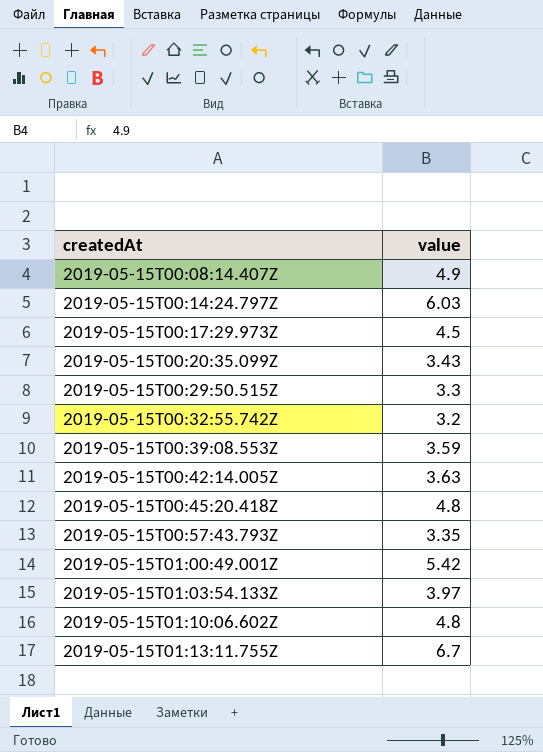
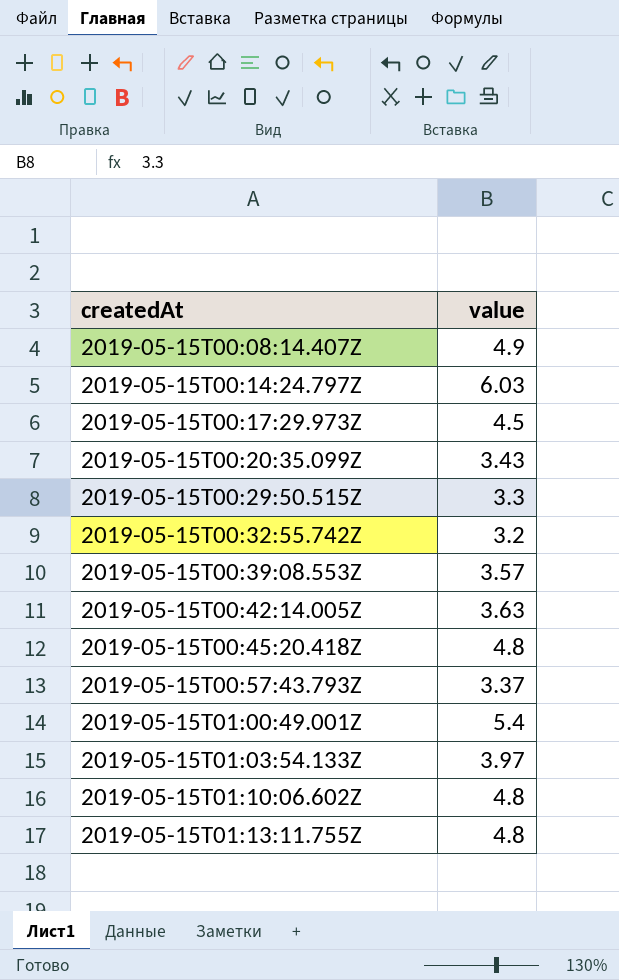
2019-05-15T00:39:08.553Z | value: 3.59 -> 3.57
2019-05-15T00:57:43.793Z | value: 3.35 -> 3.37
2019-05-15T01:00:49.001Z | value: 5.42 -> 5.4
2019-05-15T01:13:11.755Z | value: 6.7 -> 4.8

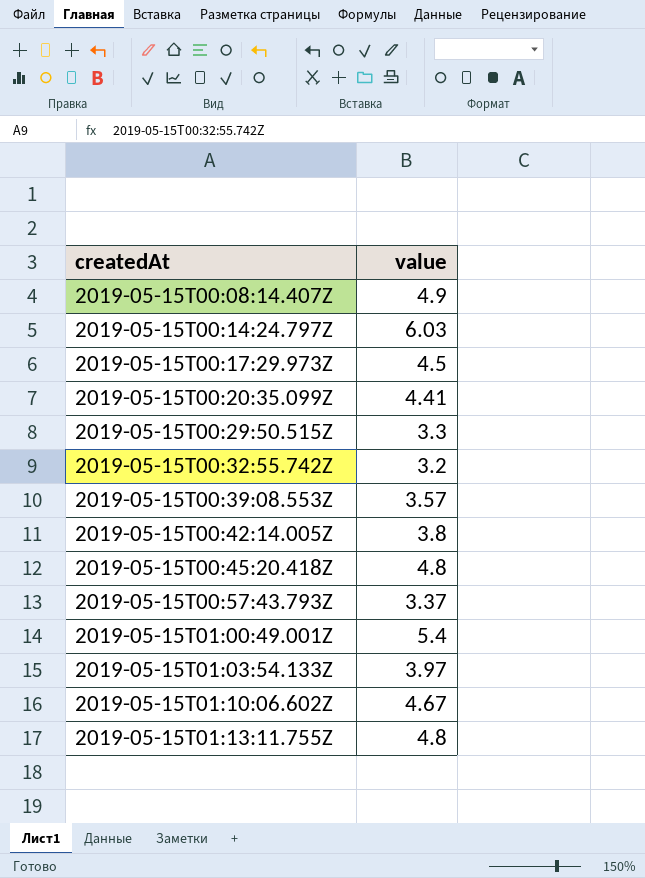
2019-05-15T00:20:35.099Z | value: 3.43 -> 4.41
2019-05-15T00:42:14.005Z | value: 3.63 -> 3.8
2019-05-15T01:10:06.602Z | value: 4.8 -> 4.67

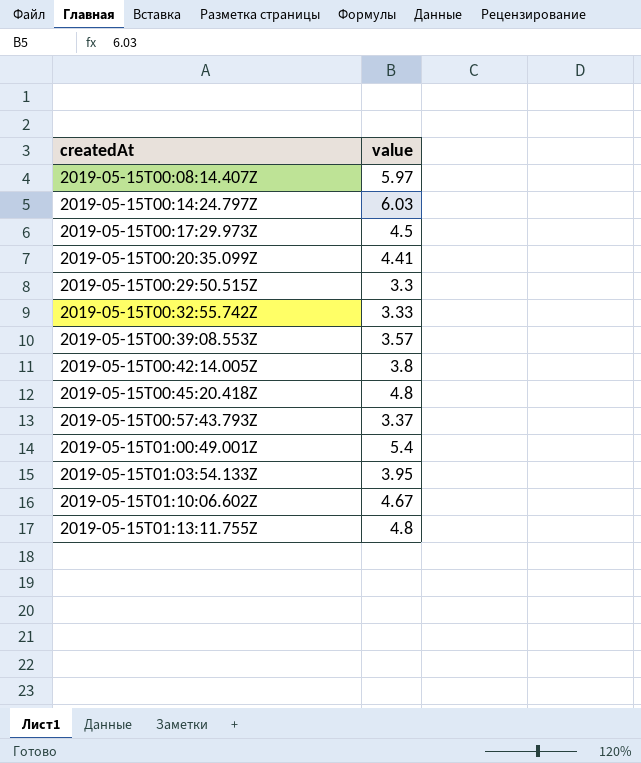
2019-05-15T00:08:14.407Z | value: 4.9 -> 5.97
2019-05-15T00:32:55.742Z | value: 3.2 -> 3.33
2019-05-15T01:03:54.133Z | value: 3.97 -> 3.95

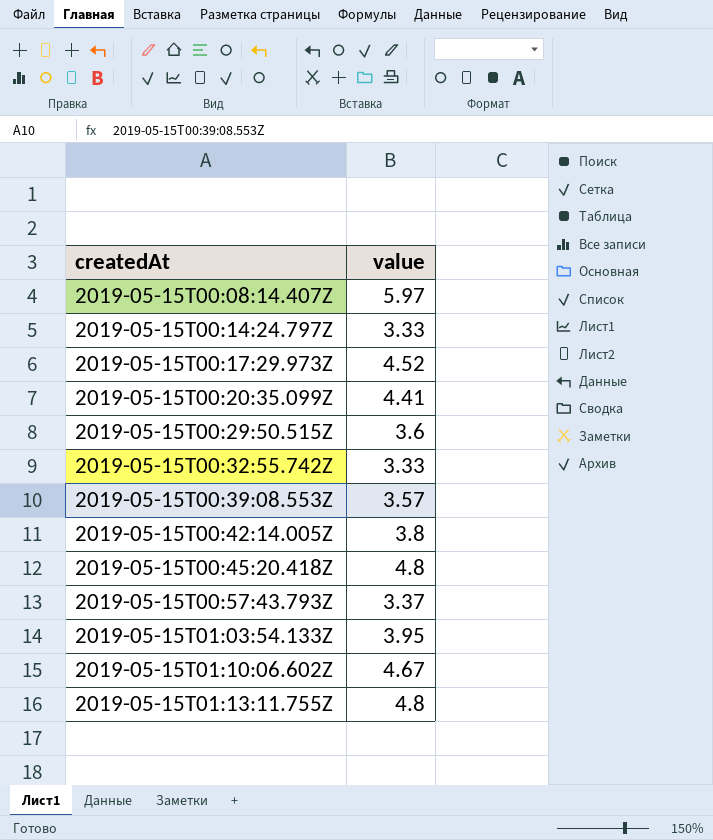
row 2019-05-15T01:00:49.001Z: 5.4 -> none
2019-05-15T00:14:24.797Z | value: 6.03 -> 3.33
2019-05-15T00:17:29.973Z | value: 4.5 -> 4.52
2019-05-15T00:29:50.515Z | value: 3.3 -> 3.6

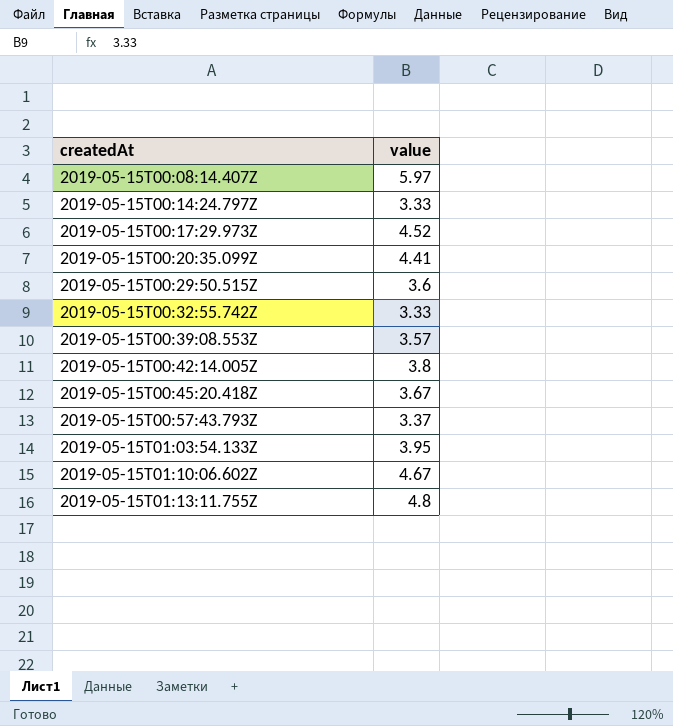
2019-05-15T00:45:20.418Z | value: 4.8 -> 3.67

